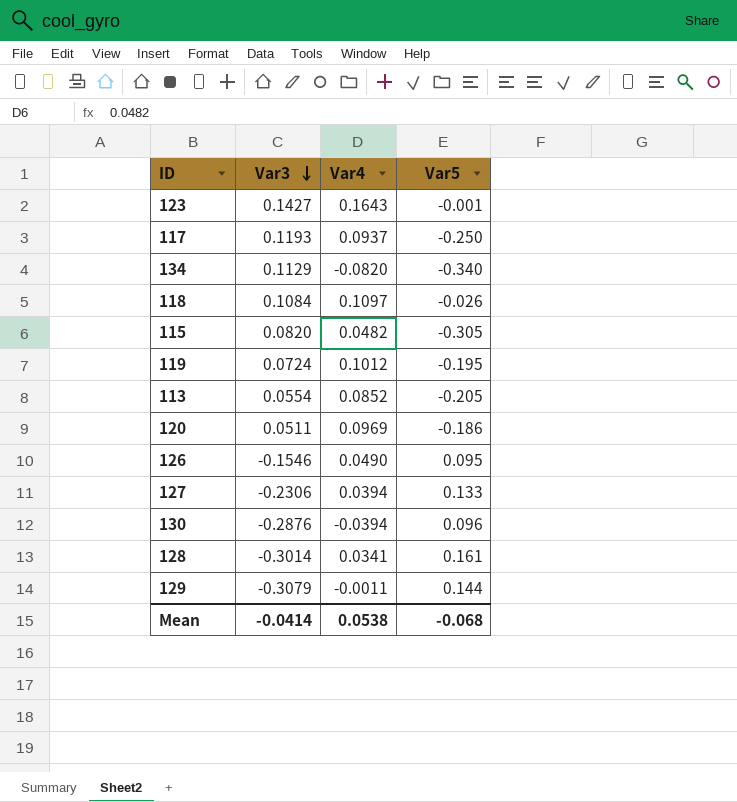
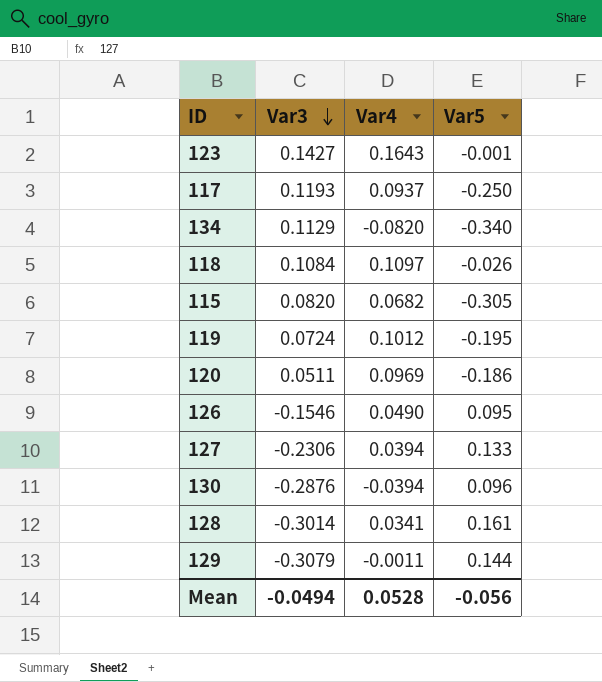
row 113: 0.0554 | 0.0852 | -0.205 -> none
115 | Var4: 0.0482 -> 0.0682
Mean | Var3: -0.0414 -> -0.0494
Mean | Var4: 0.0538 -> 0.0528
Mean | Var5: -0.068 -> -0.056

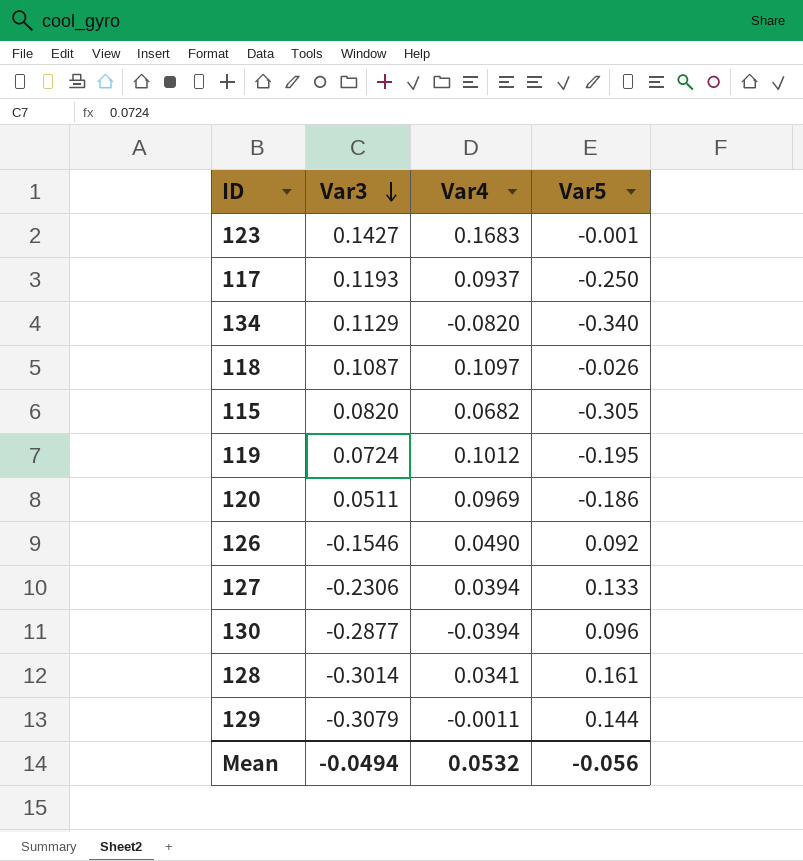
123 | Var4: 0.1643 -> 0.1683
118 | Var3: 0.1084 -> 0.1087
126 | Var5: 0.095 -> 0.092
130 | Var3: -0.2876 -> -0.2877
Mean | Var4: 0.0528 -> 0.0532

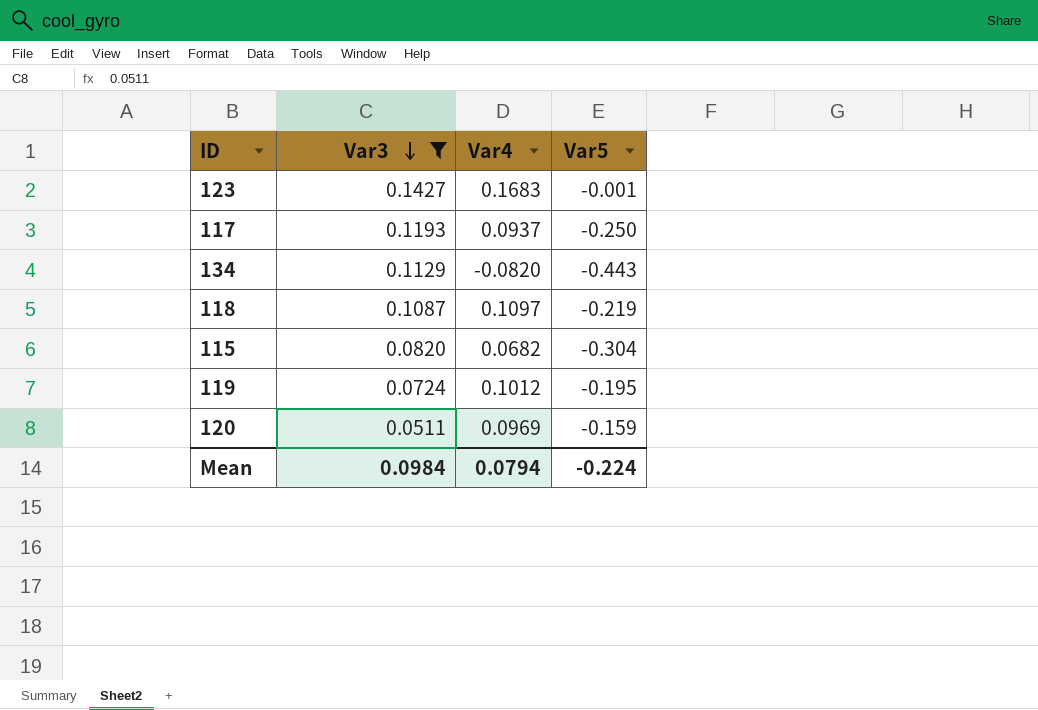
filter: none -> Var3 >= 0.0511
134 | Var5: -0.340 -> -0.443
118 | Var5: -0.026 -> -0.219
115 | Var5: -0.305 -> -0.304
120 | Var5: -0.186 -> -0.159
Mean | Var3: -0.0494 -> 0.0984
Mean | Var4: 0.0532 -> 0.0794
Mean | Var5: -0.056 -> -0.224

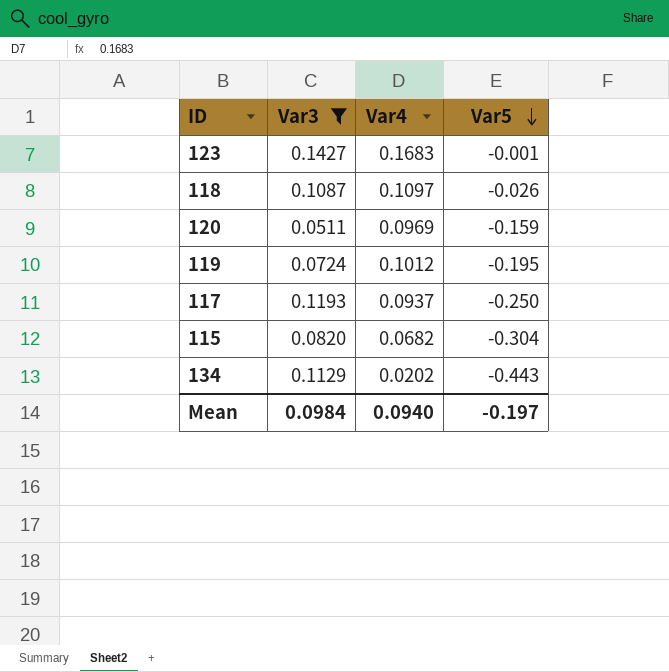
row order: Var3 descending -> Var5 descending
118 | Var5: -0.219 -> -0.026
134 | Var4: -0.0820 -> 0.0202
Mean | Var4: 0.0794 -> 0.0940
Mean | Var5: -0.224 -> -0.197

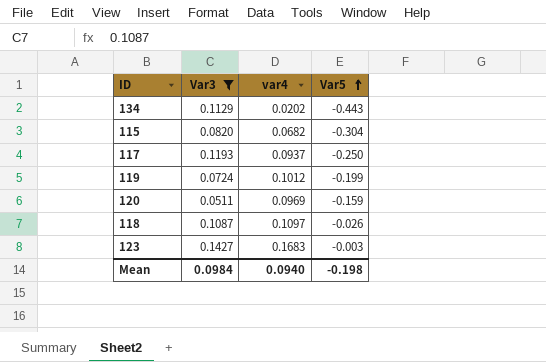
row order: Var5 descending -> Var5 ascending
column name: Var4 -> var4
119 | Var5: -0.195 -> -0.199
123 | Var5: -0.001 -> -0.003
Mean | Var5: -0.197 -> -0.198

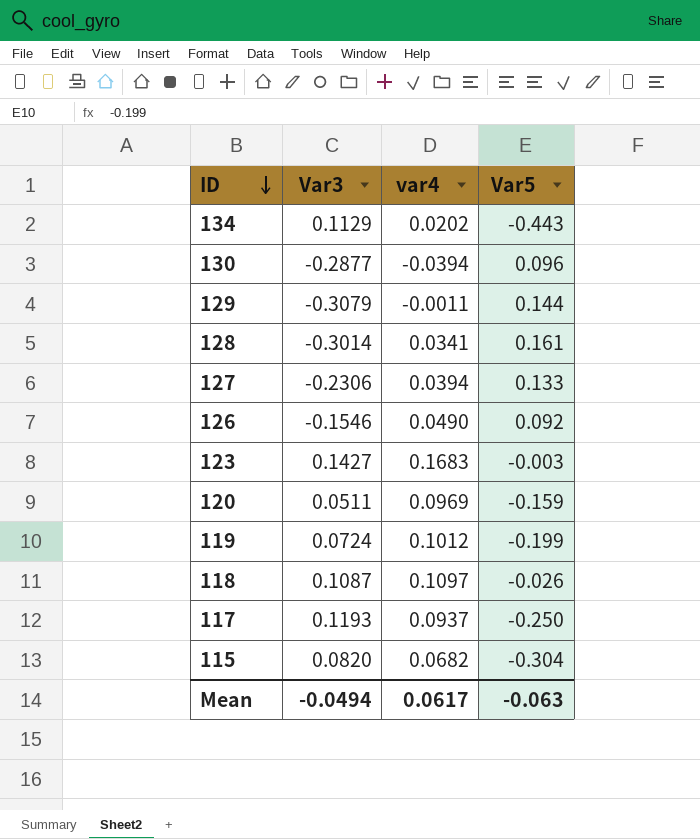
filter: Var3 >= 0.0511 -> none
row order: Var5 ascending -> ID descending
Mean | Var3: 0.0984 -> -0.0494
Mean | var4: 0.0940 -> 0.0617
Mean | Var5: -0.198 -> -0.063

